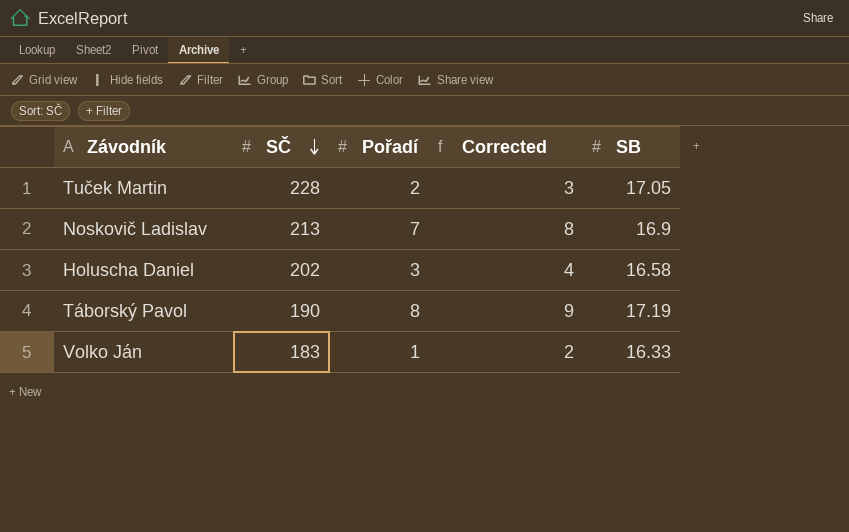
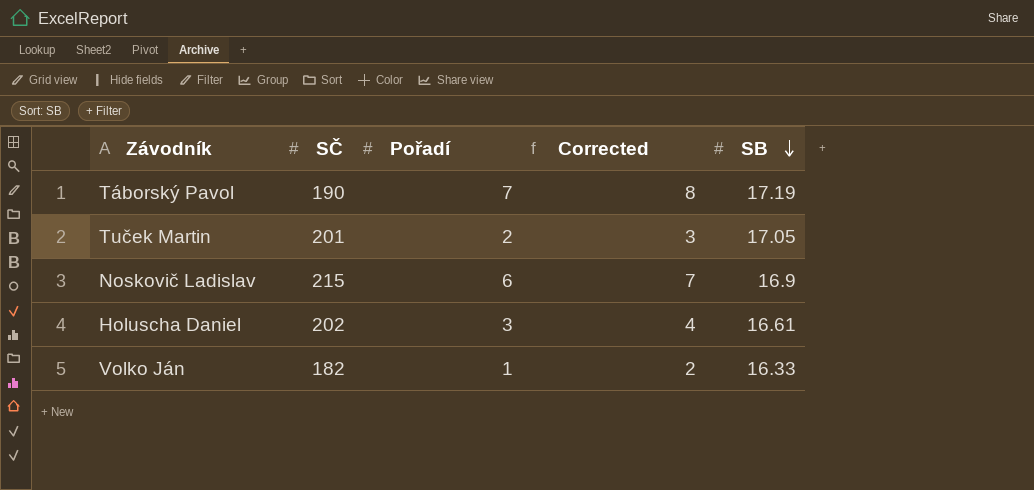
row order: SČ descending -> SB descending
Táborský Pavol | Pořadí: 8 -> 7
Táborský Pavol | Corrected: 9 -> 8
Tuček Martin | SČ: 228 -> 201
Noskovič Ladislav | SČ: 213 -> 215
Noskovič Ladislav | Pořadí: 7 -> 6
Noskovič Ladislav | Corrected: 8 -> 7
Holuscha Daniel | SB: 16.58 -> 16.61
Volko Ján | SČ: 183 -> 182

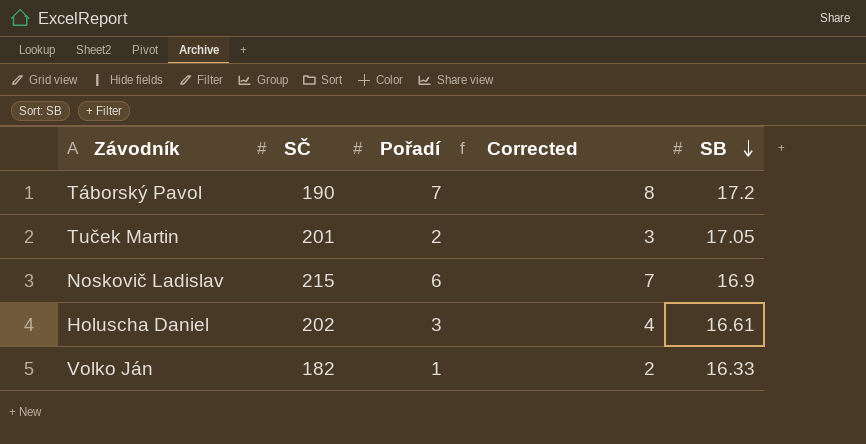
Táborský Pavol | SB: 17.19 -> 17.2

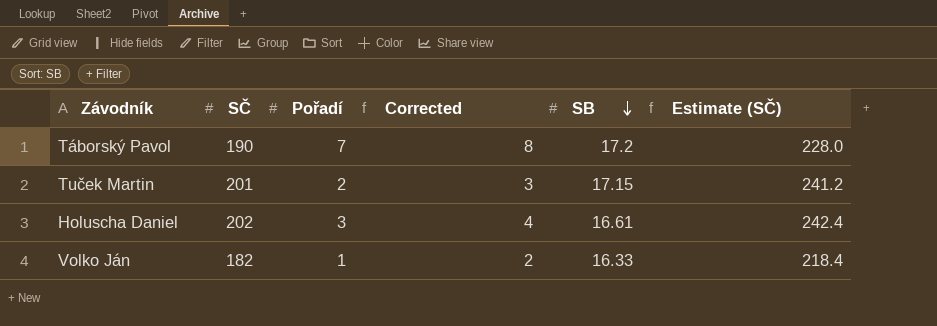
column Estimate (SČ) | formula: none -> [SČ] * 1.2
row Noskovič Ladislav: 215 | 6 | 7 | 16.9 -> none
Tuček Martin | SB: 17.05 -> 17.15

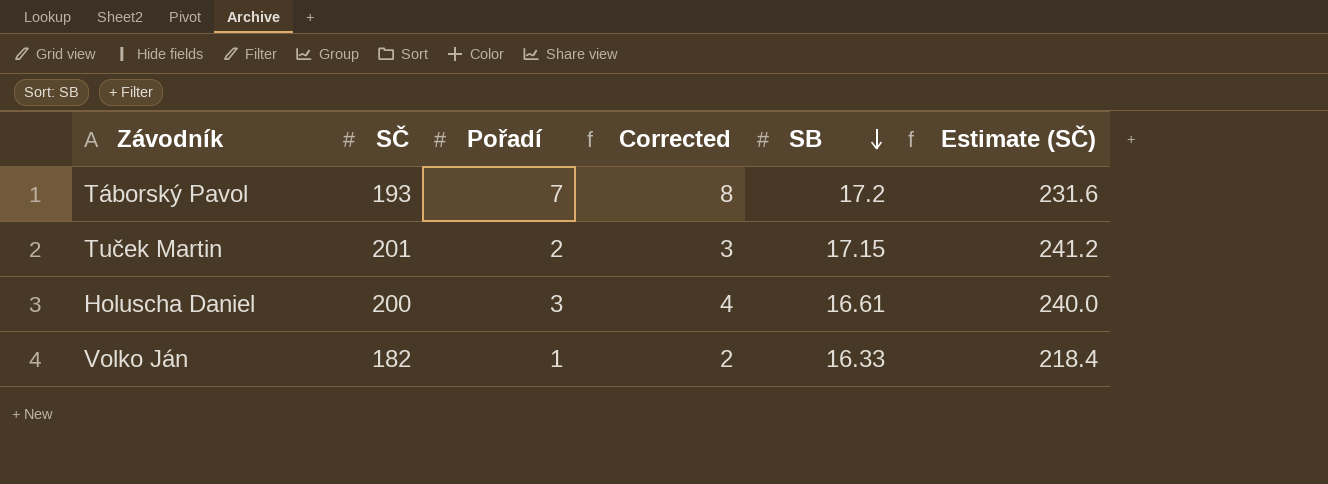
Táborský Pavol | SČ: 190 -> 193
Táborský Pavol | Estimate (SČ): 228.0 -> 231.6
Holuscha Daniel | SČ: 202 -> 200
Holuscha Daniel | Estimate (SČ): 242.4 -> 240.0

